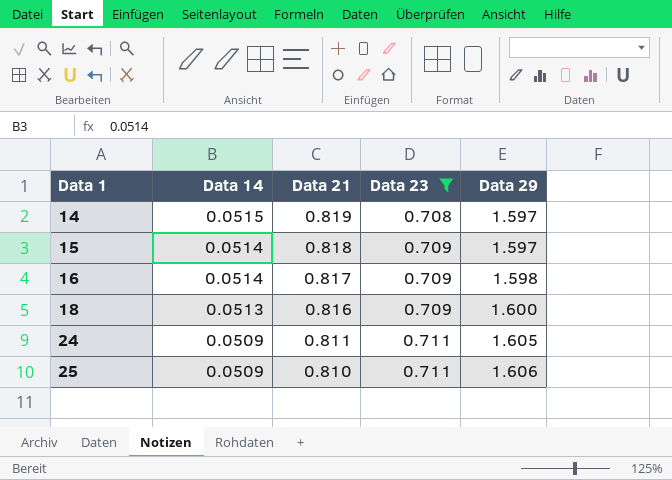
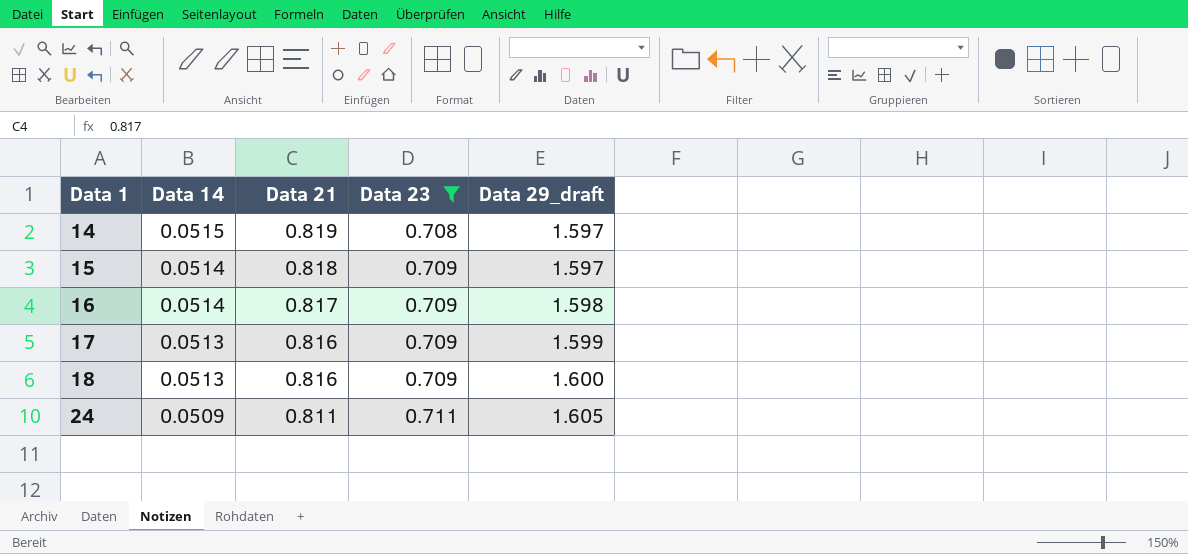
column name: Data 29 -> Data 29_draft
row 25: 0.0509 | 0.810 | 0.711 | 1.606 -> none
row 17: none -> 0.0513 | 0.816 | 0.709 | 1.599

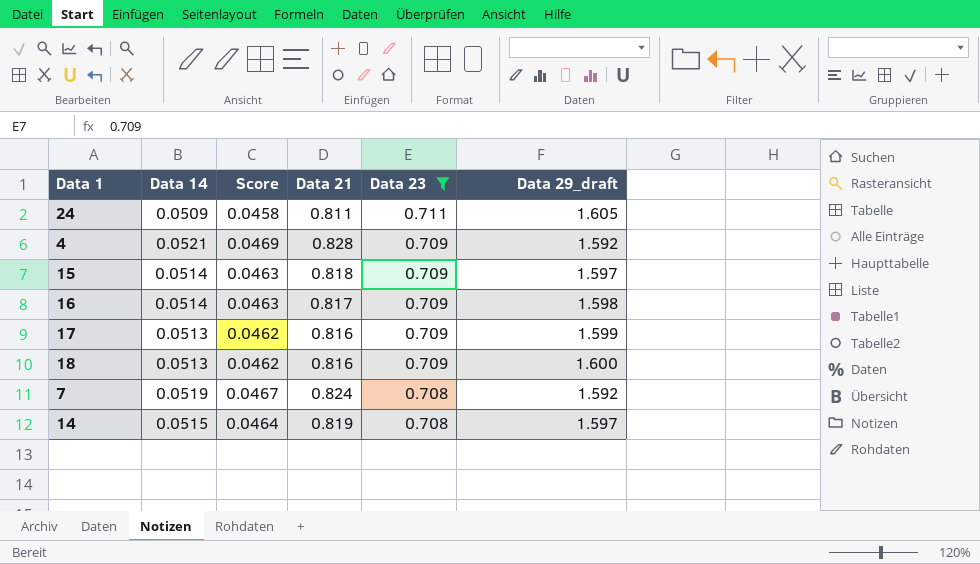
row order: Data 1 ascending -> Data 23 descending
column Score | formula: none -> [Data 14] * 0.9
row 4: none -> 0.0521 | 0.0469 | 0.828 | 0.709 | 1.592
row 7: none -> 0.0519 | 0.0467 | 0.824 | 0.708 | 1.592

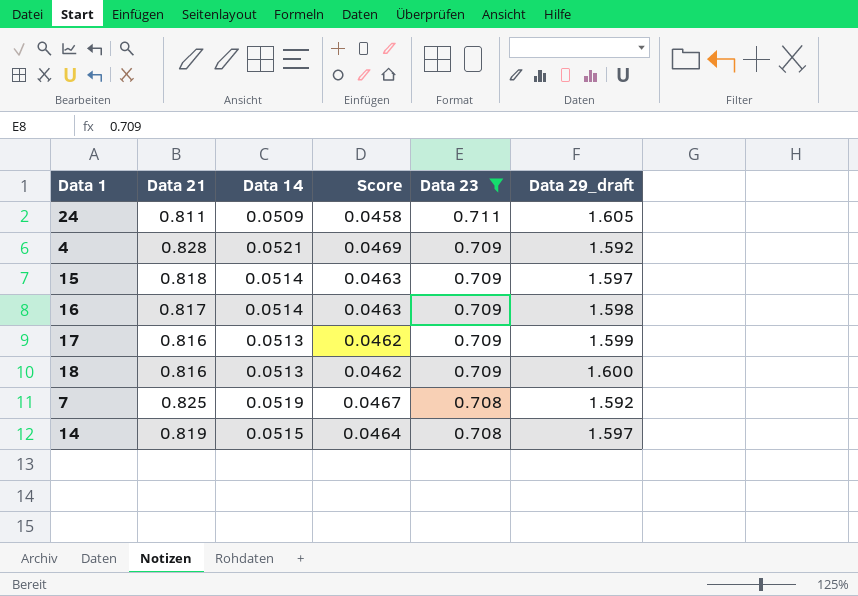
column Data 21 | position: 4 -> 2
7 | Data 21: 0.824 -> 0.825

